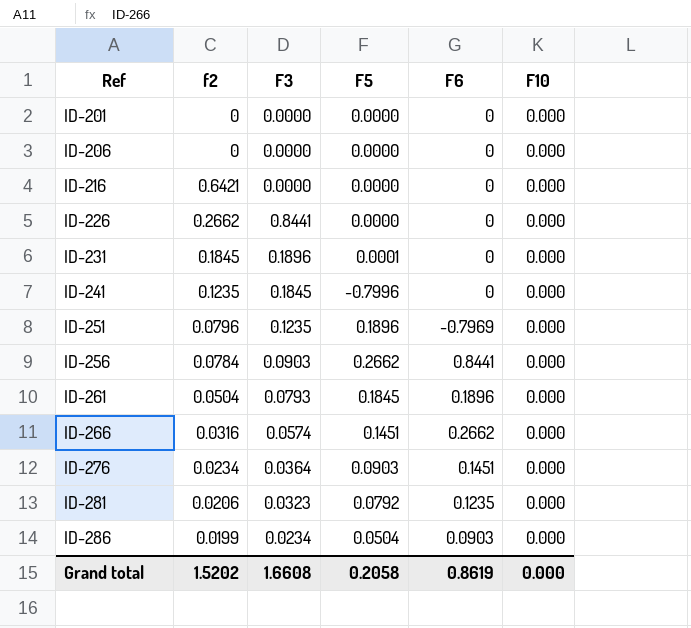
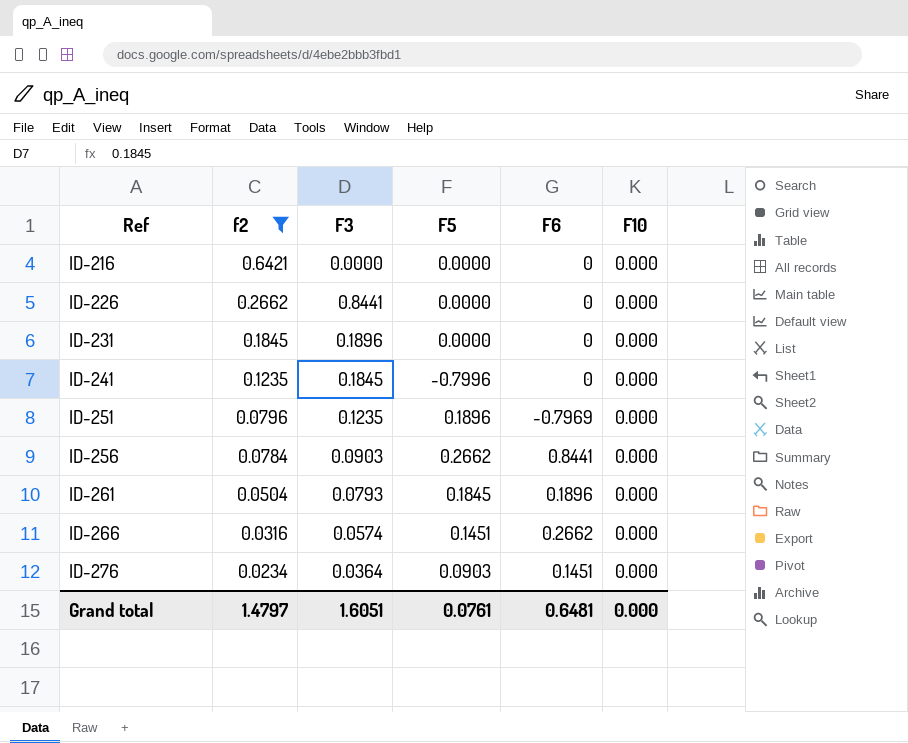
filter: none -> f2 >= 0.0234
ID-231 | F5: 0.0001 -> 0.0000
Grand total | f2: 1.5202 -> 1.4797
Grand total | F3: 1.6608 -> 1.6051
Grand total | F5: 0.2058 -> 0.0761
Grand total | F6: 0.8619 -> 0.6481

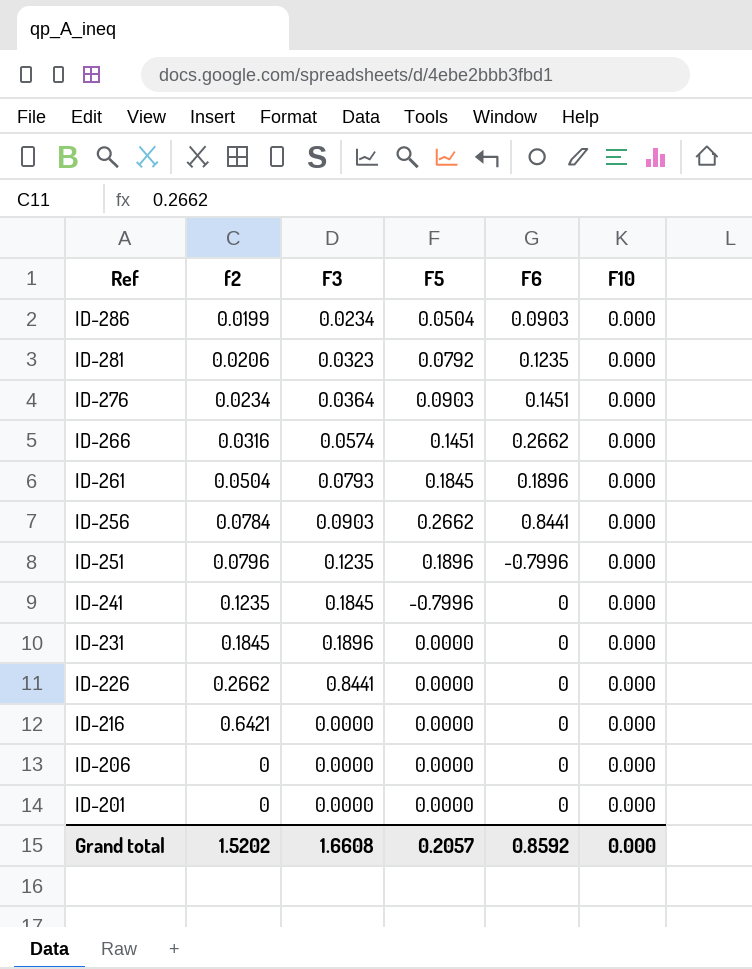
filter: f2 >= 0.0234 -> none
row order: Ref ascending -> Ref descending
ID-251 | F6: -0.7969 -> -0.7996
Grand total | f2: 1.4797 -> 1.5202
Grand total | F3: 1.6051 -> 1.6608
Grand total | F5: 0.0761 -> 0.2057
Grand total | F6: 0.6481 -> 0.8592

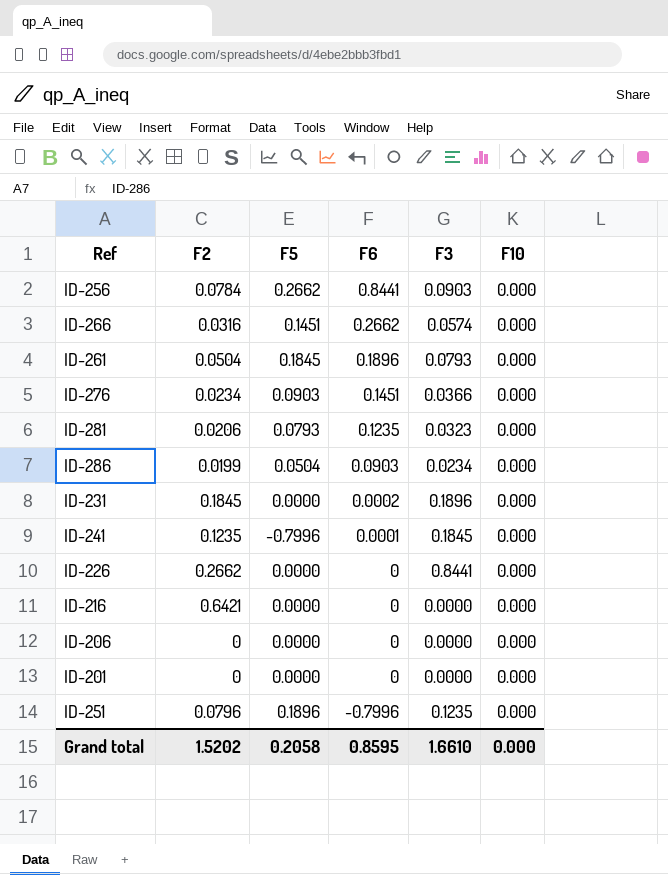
row order: Ref descending -> F6 descending
column name: f2 -> F2
column F3 | position: 3 -> 5
ID-276 | F3: 0.0364 -> 0.0366
ID-281 | F5: 0.0792 -> 0.0793
ID-231 | F6: 0 -> 0.0002
ID-241 | F6: 0 -> 0.0001
Grand total | F5: 0.2057 -> 0.2058
Grand total | F6: 0.8592 -> 0.8595
Grand total | F3: 1.6608 -> 1.6610

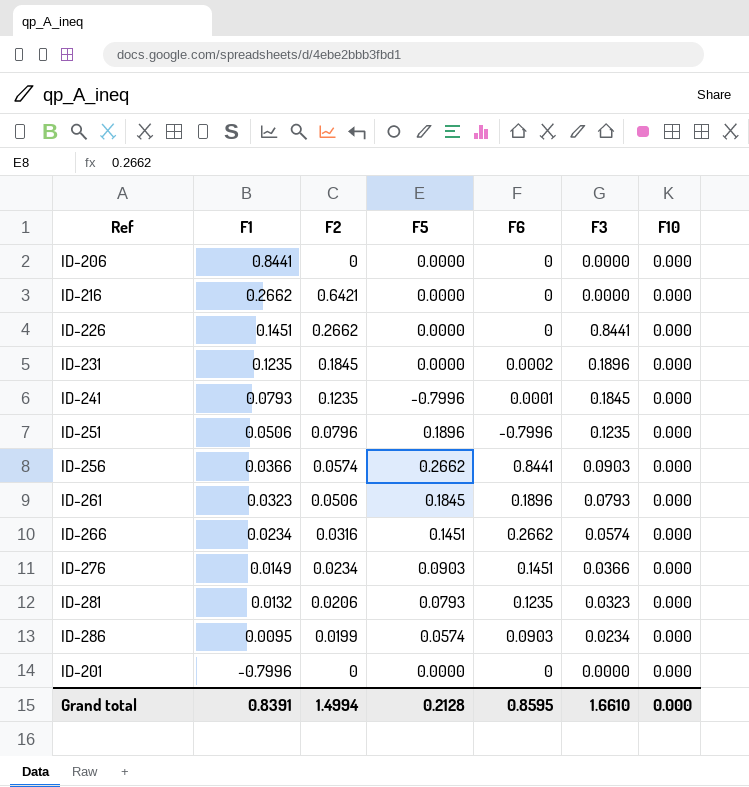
row order: F6 descending -> F1 descending
column F1 | position: none -> 2
ID-256 | F2: 0.0784 -> 0.0574
ID-261 | F2: 0.0504 -> 0.0506
ID-286 | F5: 0.0504 -> 0.0574
Grand total | F2: 1.5202 -> 1.4994
Grand total | F5: 0.2058 -> 0.2128

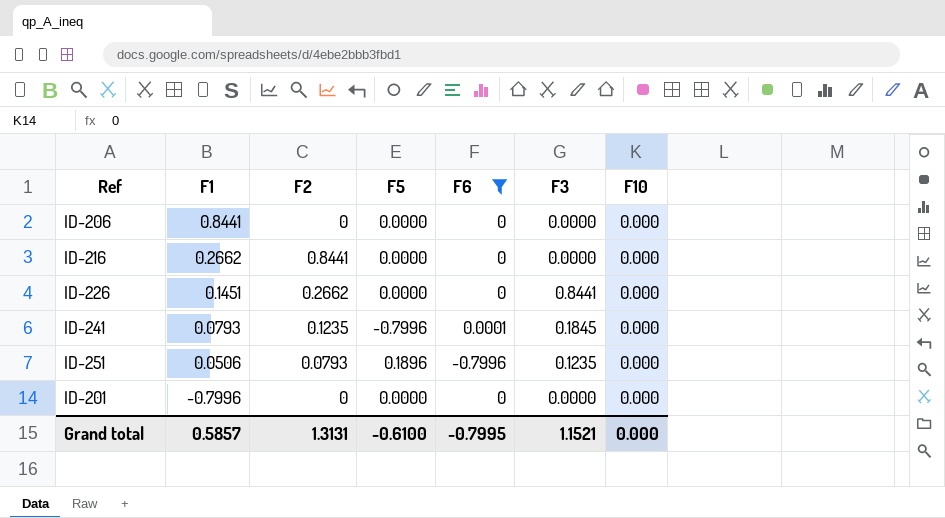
filter: none -> F6 <= 0.0001
ID-216 | F2: 0.6421 -> 0.8441
ID-251 | F2: 0.0796 -> 0.0793
Grand total | F1: 0.8391 -> 0.5857
Grand total | F2: 1.4994 -> 1.3131
Grand total | F5: 0.2128 -> -0.6100
Grand total | F6: 0.8595 -> -0.7995
Grand total | F3: 1.6610 -> 1.1521

